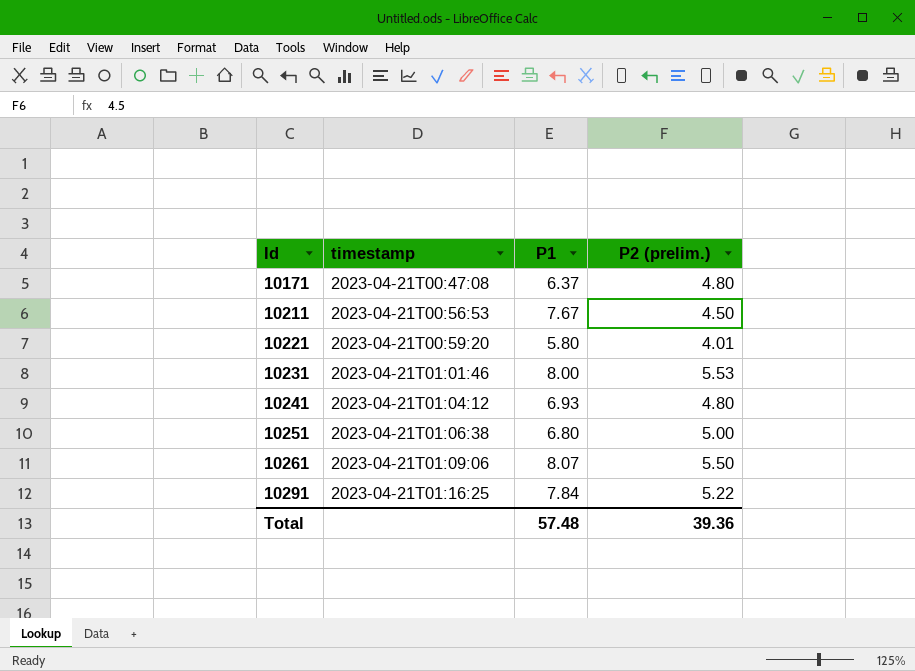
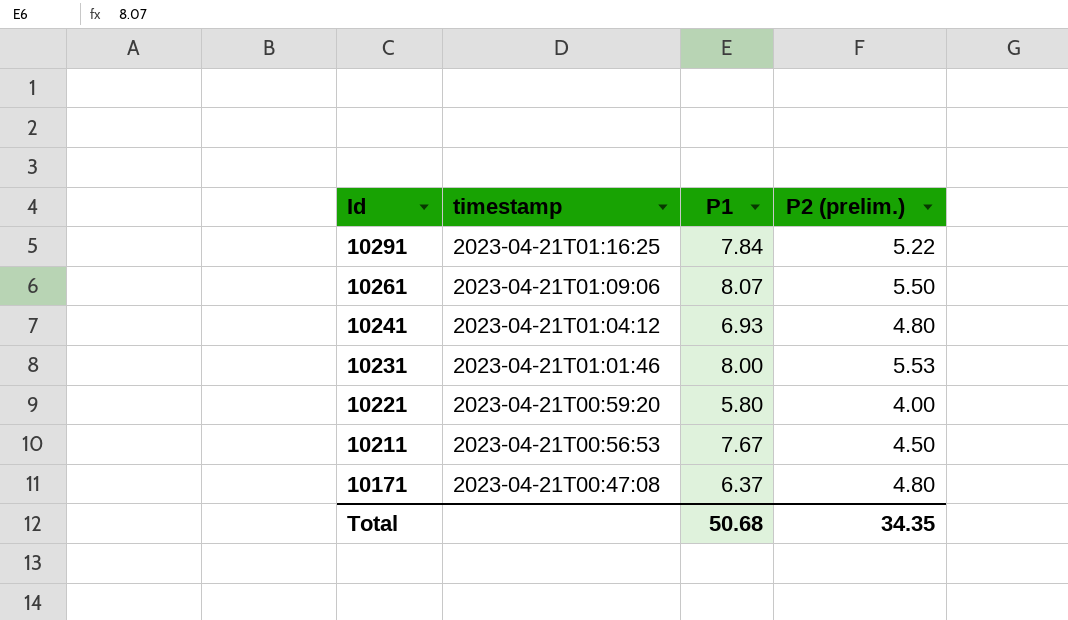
row order: Id ascending -> Id descending
row 10251: 2023-04-21T01:06:38 | 6.80 | 5.00 -> none
10221 | P2 (prelim.): 4.01 -> 4.00
Total | P1: 57.48 -> 50.68
Total | P2 (prelim.): 39.36 -> 34.35

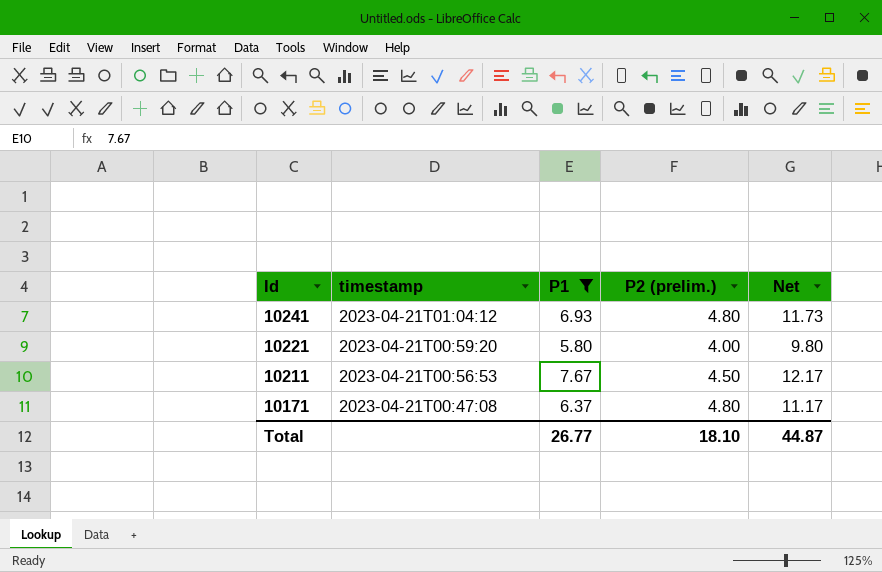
filter: none -> P1 <= 7.67
column Net | formula: none -> [P1] + [P2 (prelim.)]
Total | P1: 50.68 -> 26.77
Total | P2 (prelim.): 34.35 -> 18.10

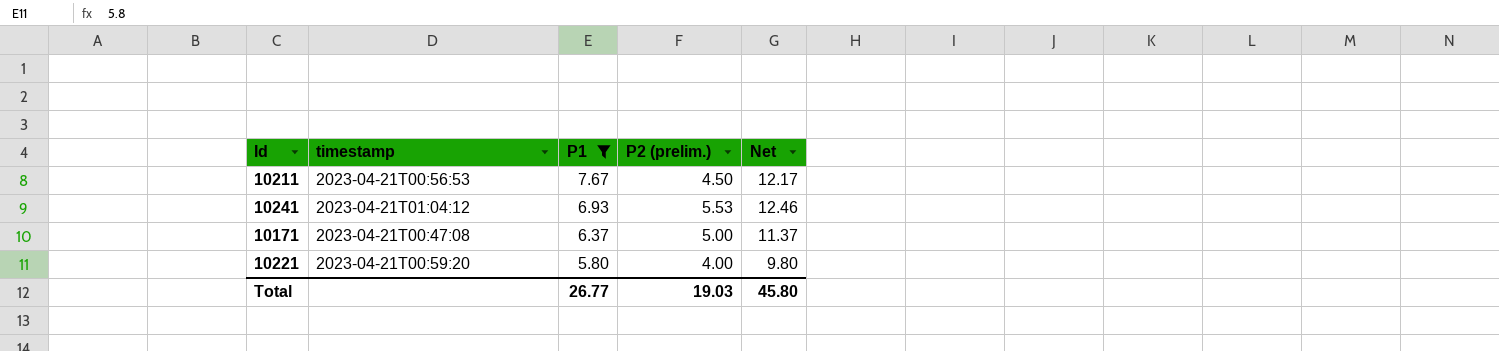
row order: Id descending -> P1 descending
10241 | P2 (prelim.): 4.80 -> 5.53
10241 | Net: 11.73 -> 12.46
10171 | P2 (prelim.): 4.80 -> 5.00
10171 | Net: 11.17 -> 11.37
Total | P2 (prelim.): 18.10 -> 19.03
Total | Net: 44.87 -> 45.80

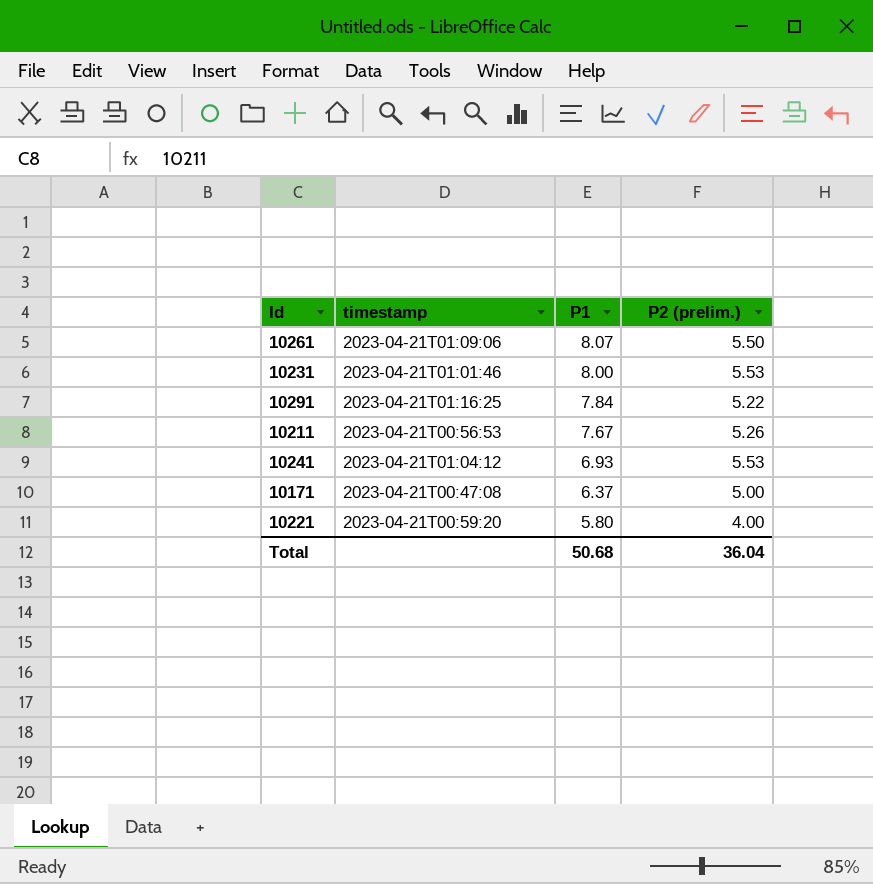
filter: P1 <= 7.67 -> none
column Net | formula: [P1] + [P2 (prelim.)] -> none
10211 | P2 (prelim.): 4.50 -> 5.26
Total | P1: 26.77 -> 50.68
Total | P2 (prelim.): 19.03 -> 36.04

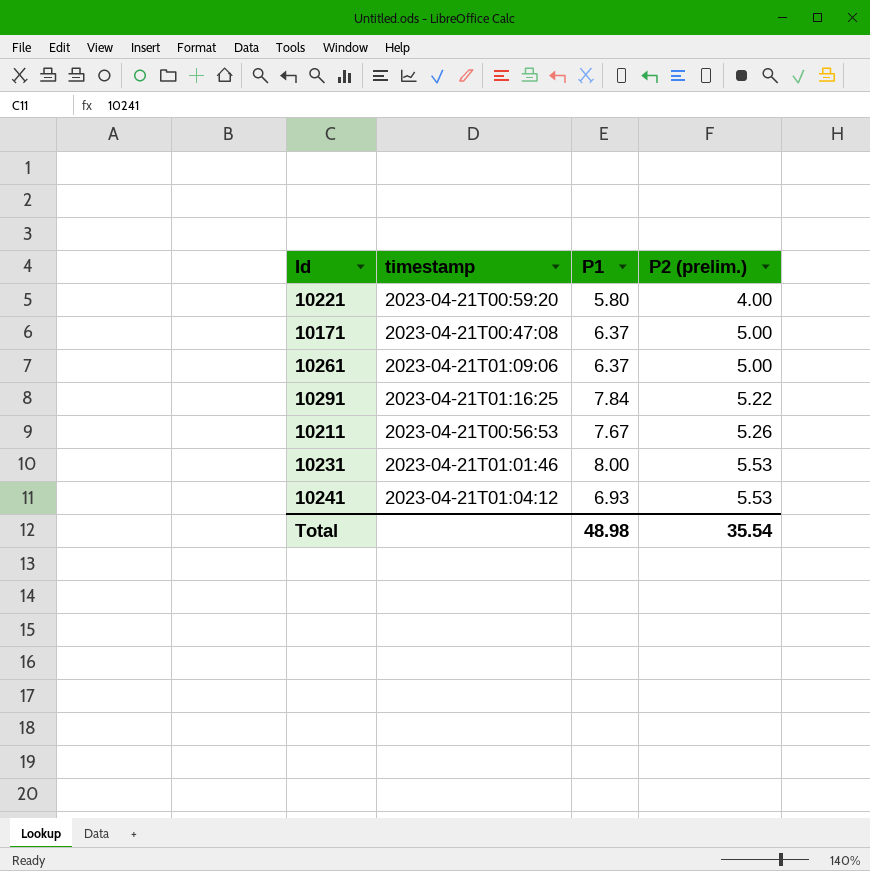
row order: P1 descending -> P2 (prelim.) ascending
10261 | P1: 8.07 -> 6.37
10261 | P2 (prelim.): 5.50 -> 5.00
Total | P1: 50.68 -> 48.98
Total | P2 (prelim.): 36.04 -> 35.54

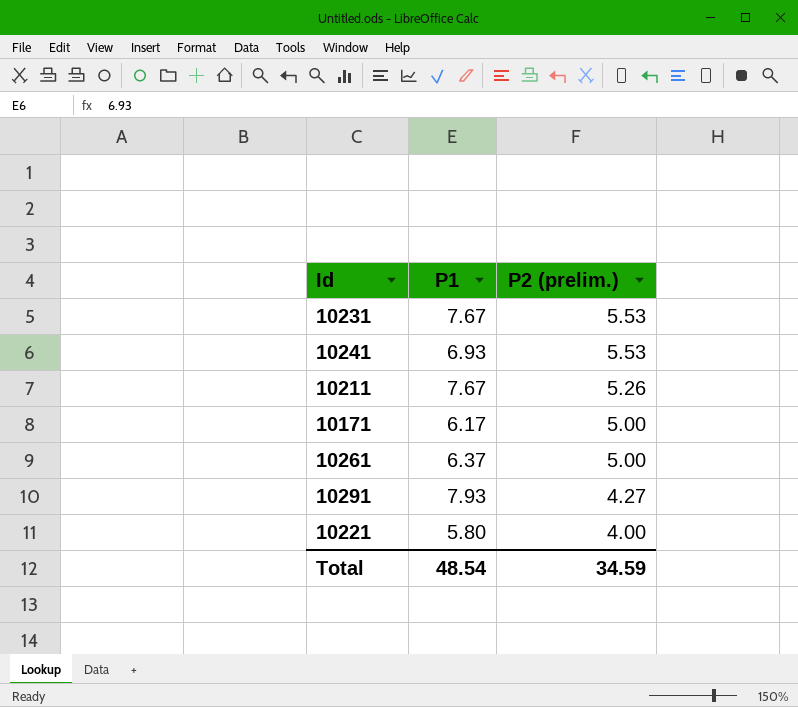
row order: P2 (prelim.) ascending -> P2 (prelim.) descending
column timestamp | position: 2 -> none
10231 | P1: 8.00 -> 7.67
10171 | P1: 6.37 -> 6.17
10291 | P1: 7.84 -> 7.93
10291 | P2 (prelim.): 5.22 -> 4.27
Total | P1: 48.98 -> 48.54
Total | P2 (prelim.): 35.54 -> 34.59

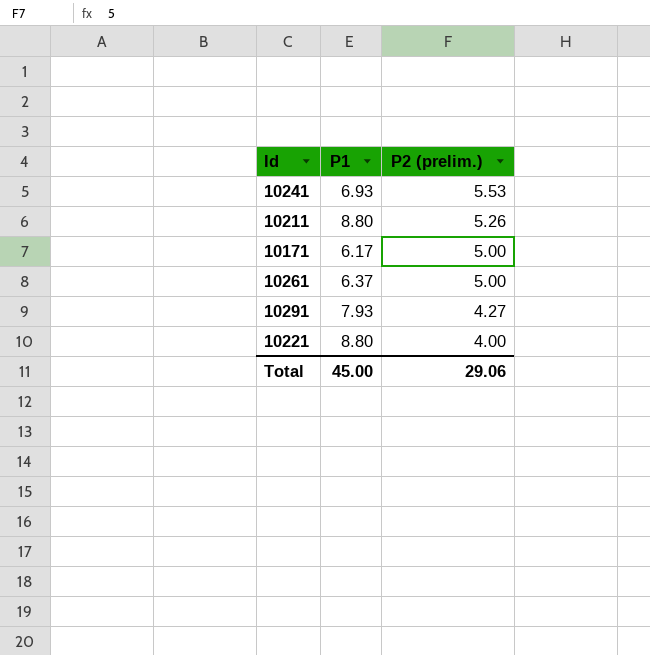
row 10231: 7.67 | 5.53 -> none
10211 | P1: 7.67 -> 8.80
10221 | P1: 5.80 -> 8.80
Total | P1: 48.54 -> 45.00
Total | P2 (prelim.): 34.59 -> 29.06

